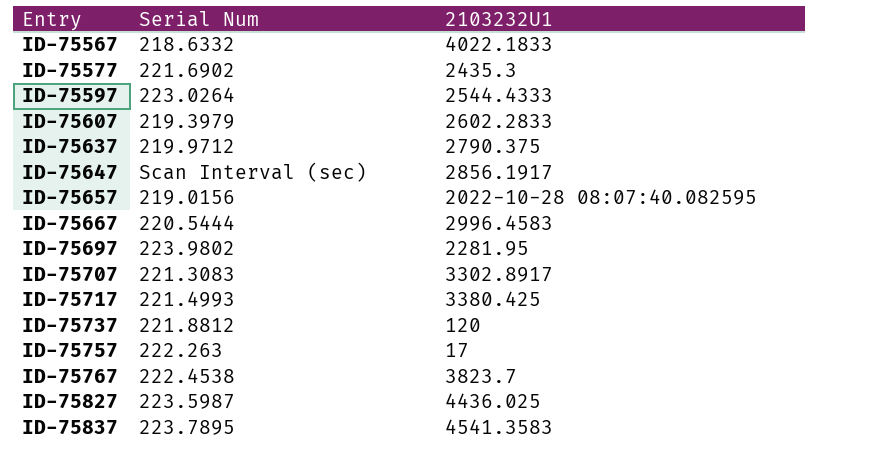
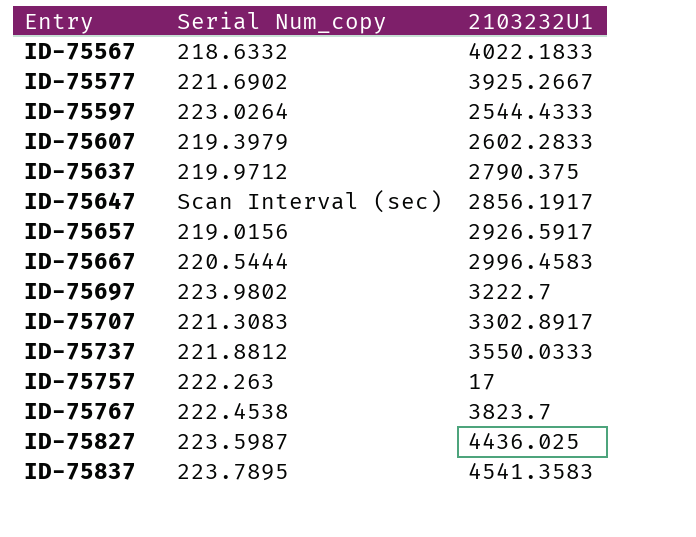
column name: Serial Num -> Serial Num_copy
row ID-75717: 221.4993 | 3380.425 -> none
ID-75577 | 2103232U1: 2435.3 -> 3925.2667
ID-75657 | 2103232U1: 2022-10-28 08:07:40.082595 -> 2926.5917
ID-75697 | 2103232U1: 2281.95 -> 3222.7
ID-75737 | 2103232U1: 120 -> 3550.0333

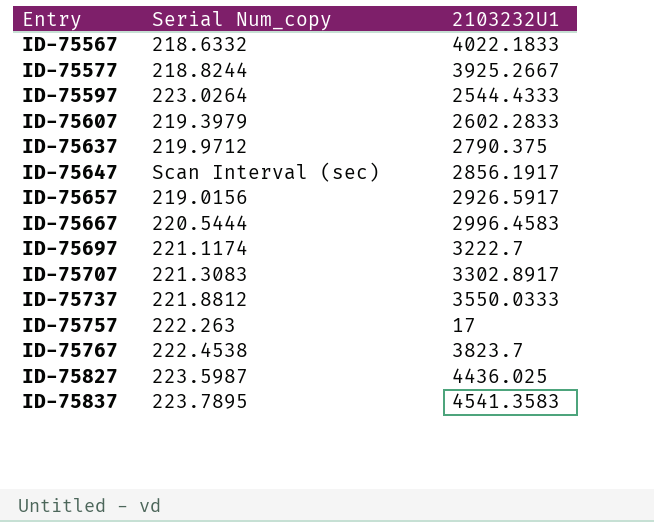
ID-75577 | Serial Num_copy: 221.6902 -> 218.8244
ID-75697 | Serial Num_copy: 223.9802 -> 221.1174

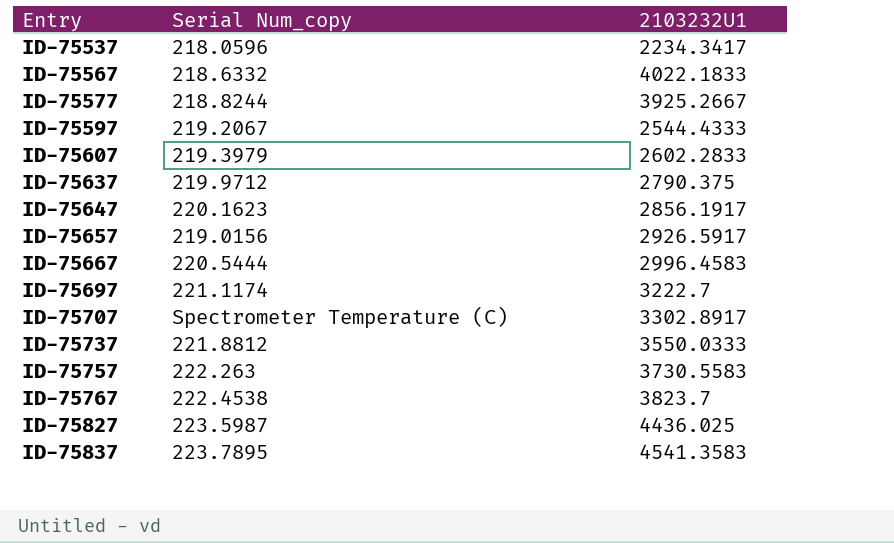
row ID-75537: none -> 218.0596 | 2234.3417
ID-75597 | Serial Num_copy: 223.0264 -> 219.2067
ID-75647 | Serial Num_copy: Scan Interval (sec) -> 220.1623
ID-75707 | Serial Num_copy: 221.3083 -> Spectrometer Temperature (C)
ID-75757 | 2103232U1: 17 -> 3730.5583

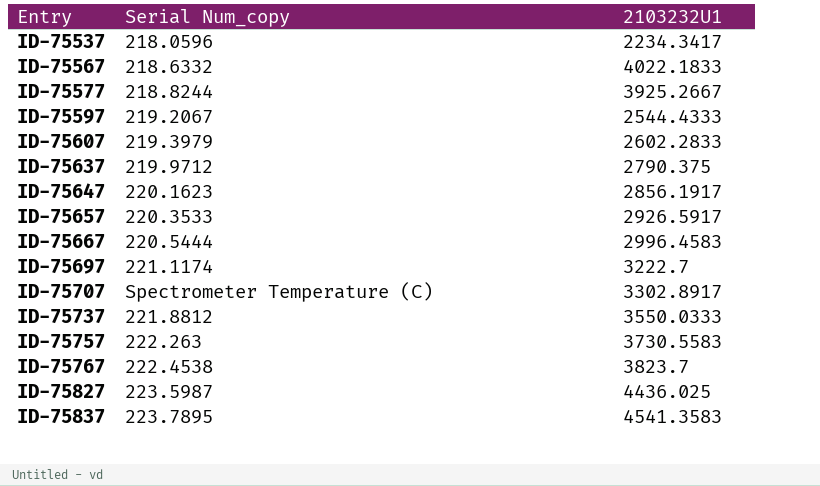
ID-75657 | Serial Num_copy: 219.0156 -> 220.3533

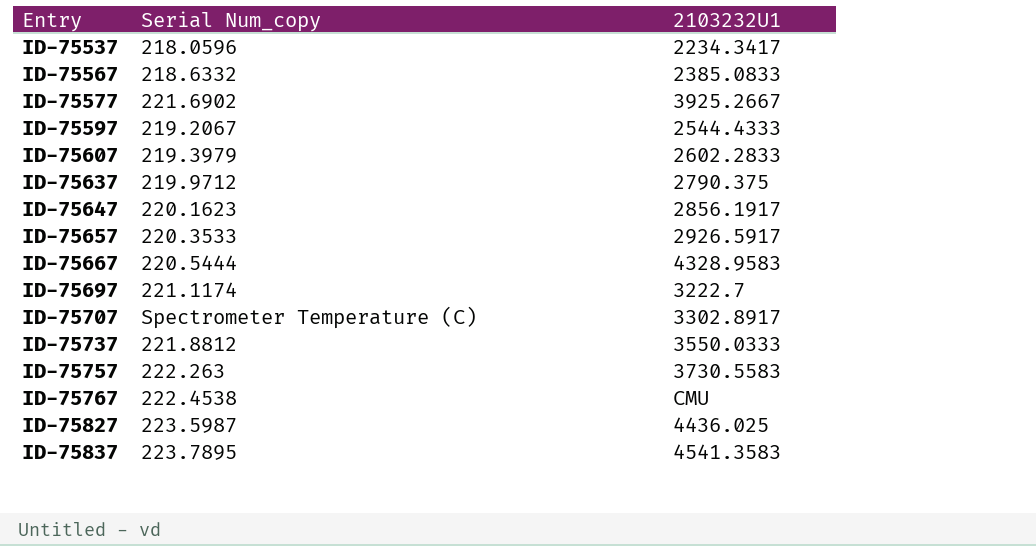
ID-75567 | 2103232U1: 4022.1833 -> 2385.0833
ID-75577 | Serial Num_copy: 218.8244 -> 221.6902
ID-75667 | 2103232U1: 2996.4583 -> 4328.9583
ID-75767 | 2103232U1: 3823.7 -> CMU

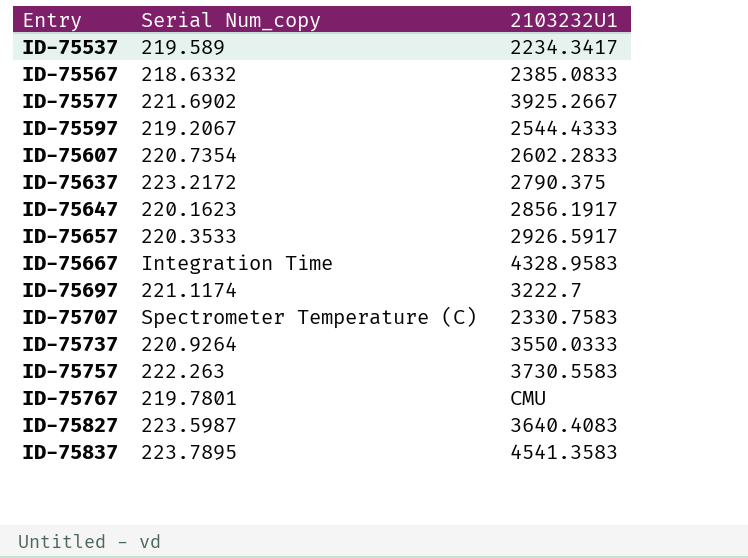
ID-75537 | Serial Num_copy: 218.0596 -> 219.589
ID-75607 | Serial Num_copy: 219.3979 -> 220.7354
ID-75637 | Serial Num_copy: 219.9712 -> 223.2172
ID-75667 | Serial Num_copy: 220.5444 -> Integration Time
ID-75707 | 2103232U1: 3302.8917 -> 2330.7583
ID-75737 | Serial Num_copy: 221.8812 -> 220.9264
ID-75767 | Serial Num_copy: 222.4538 -> 219.7801
ID-75827 | 2103232U1: 4436.025 -> 3640.4083

